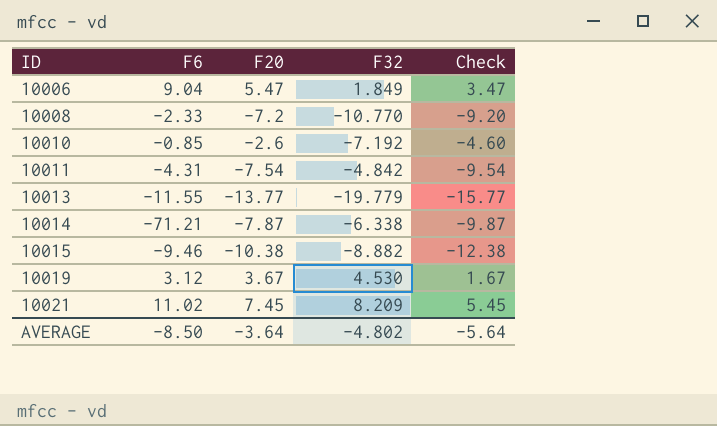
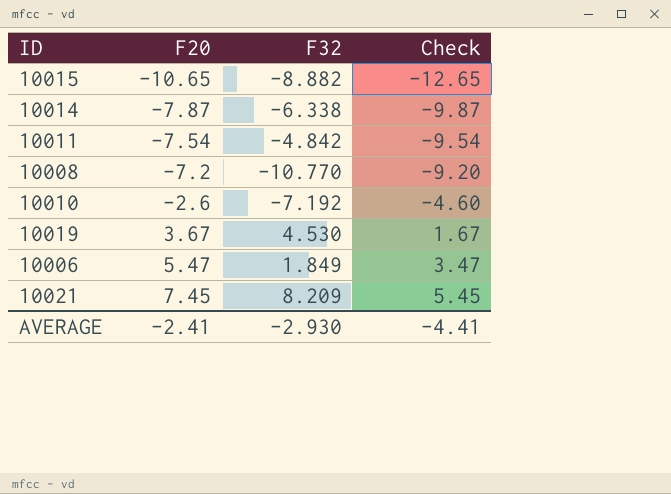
row order: ID ascending -> F20 ascending
column F6 | position: 2 -> none
row 10013: -11.55 | -13.77 | -19.779 | -15.77 -> none
10015 | F20: -10.38 -> -10.65
10015 | Check: -12.38 -> -12.65
AVERAGE | F20: -3.64 -> -2.41
AVERAGE | F32: -4.802 -> -2.930
AVERAGE | Check: -5.64 -> -4.41

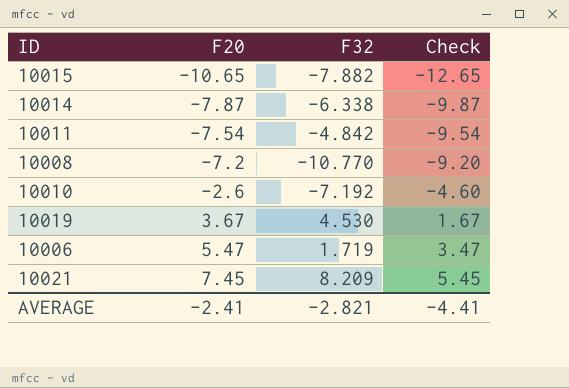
10015 | F32: -8.882 -> -7.882
10006 | F32: 1.849 -> 1.719
AVERAGE | F32: -2.930 -> -2.821

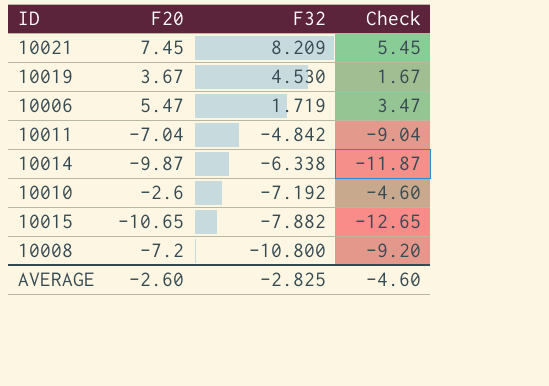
row order: F20 ascending -> F32 descending
10011 | F20: -7.54 -> -7.04
10011 | Check: -9.54 -> -9.04
10014 | F20: -7.87 -> -9.87
10014 | Check: -9.87 -> -11.87
10008 | F32: -10.770 -> -10.800
AVERAGE | F20: -2.41 -> -2.60
AVERAGE | F32: -2.821 -> -2.825
AVERAGE | Check: -4.41 -> -4.60

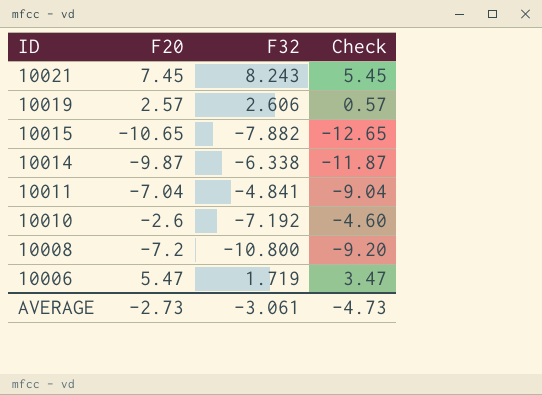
row order: F32 descending -> ID descending
10021 | F32: 8.209 -> 8.243
10019 | F20: 3.67 -> 2.57
10019 | F32: 4.530 -> 2.606
10019 | Check: 1.67 -> 0.57
10011 | F32: -4.842 -> -4.841
AVERAGE | F20: -2.60 -> -2.73
AVERAGE | F32: -2.825 -> -3.061
AVERAGE | Check: -4.60 -> -4.73

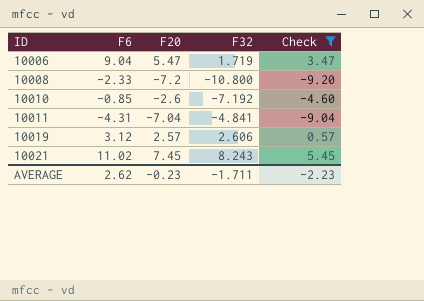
filter: none -> Check >= -9.20
row order: ID descending -> ID ascending
column F6 | position: none -> 2
AVERAGE | F20: -2.73 -> -0.23
AVERAGE | F32: -3.061 -> -1.711
AVERAGE | Check: -4.73 -> -2.23

